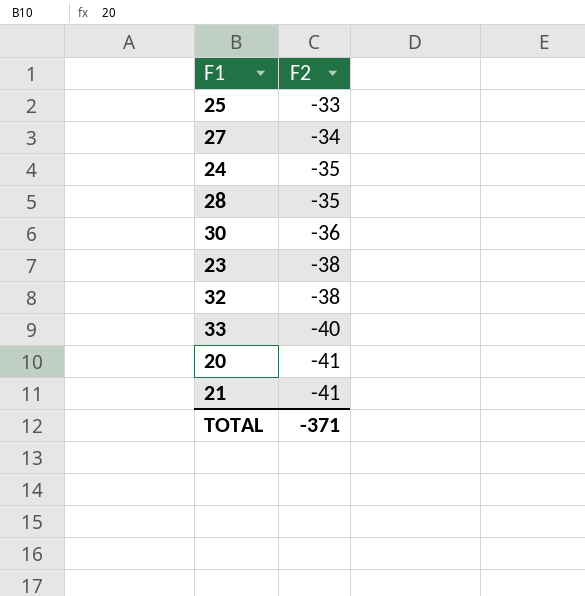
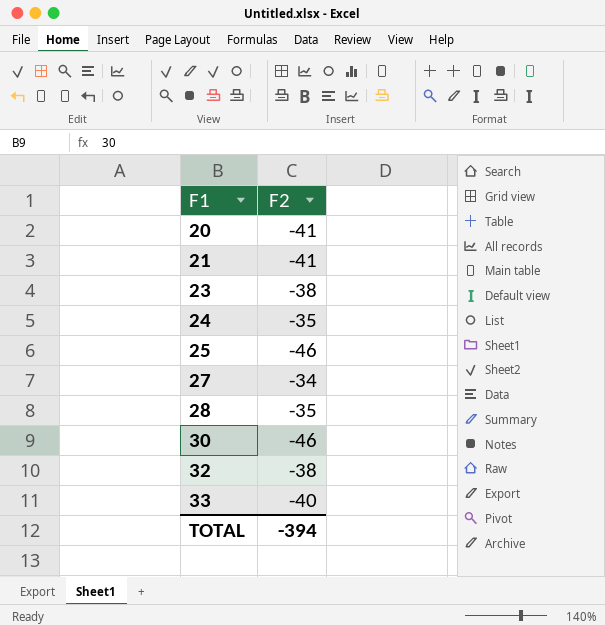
row order: F2 descending -> F1 ascending
25 | F2: -33 -> -46
30 | F2: -36 -> -46
TOTAL | F2: -371 -> -394

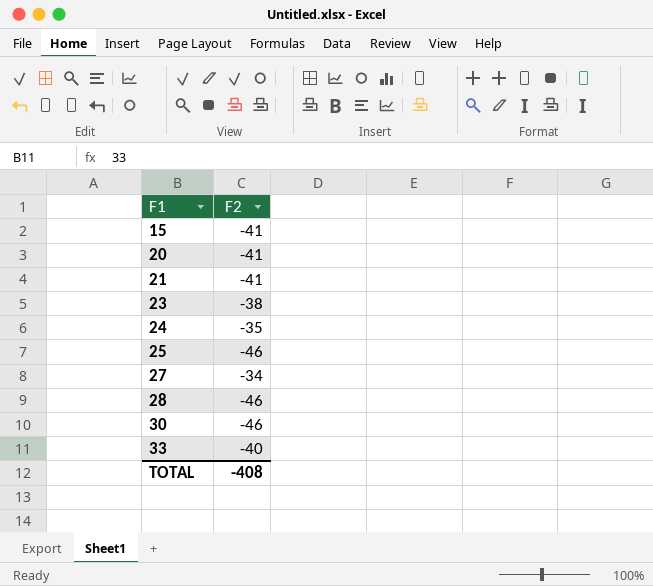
row 32: -38 -> none
row 15: none -> -41
28 | F2: -35 -> -46
TOTAL | F2: -394 -> -408

